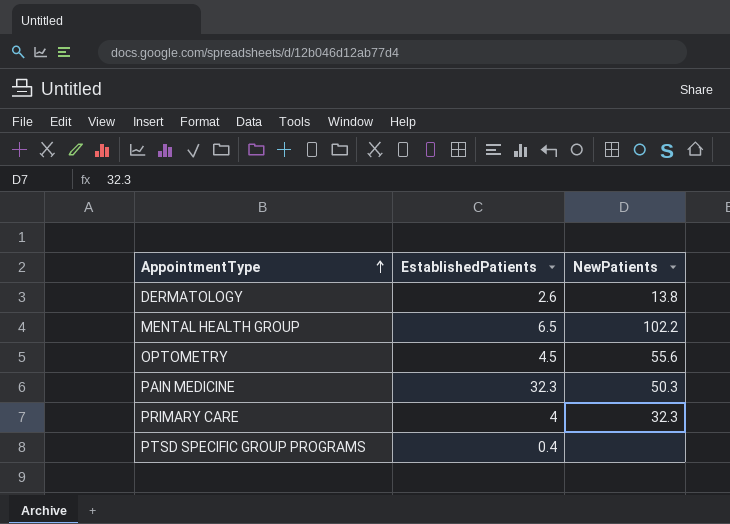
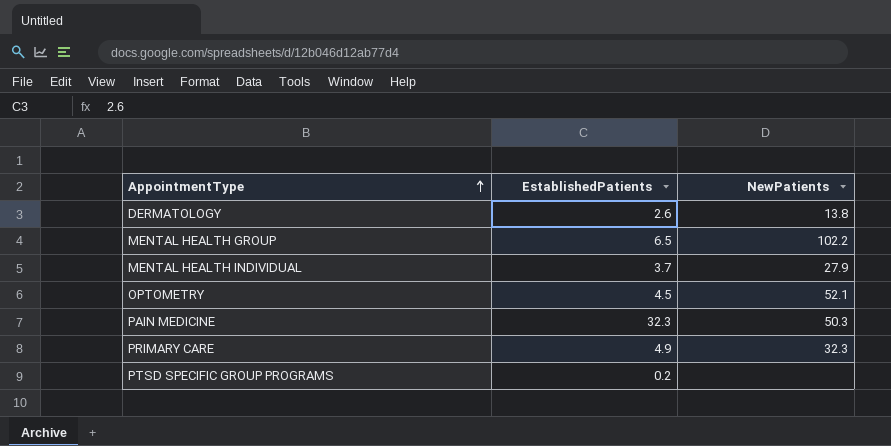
row MENTAL HEALTH INDIVIDUAL: none -> 3.7 | 27.9
OPTOMETRY | NewPatients: 55.6 -> 52.1
PRIMARY CARE | EstablishedPatients: 4 -> 4.9
PTSD SPECIFIC GROUP PROGRAMS | EstablishedPatients: 0.4 -> 0.2

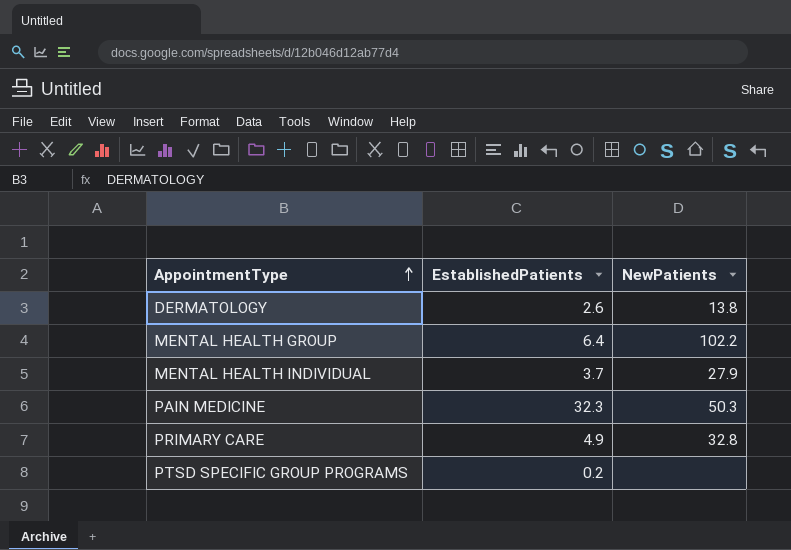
row OPTOMETRY: 4.5 | 52.1 -> none
MENTAL HEALTH GROUP | EstablishedPatients: 6.5 -> 6.4
PRIMARY CARE | NewPatients: 32.3 -> 32.8

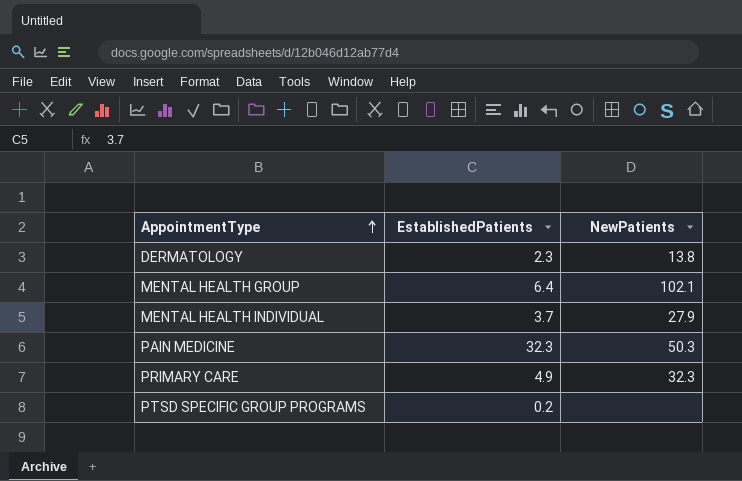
DERMATOLOGY | EstablishedPatients: 2.6 -> 2.3
MENTAL HEALTH GROUP | NewPatients: 102.2 -> 102.1
PRIMARY CARE | NewPatients: 32.8 -> 32.3

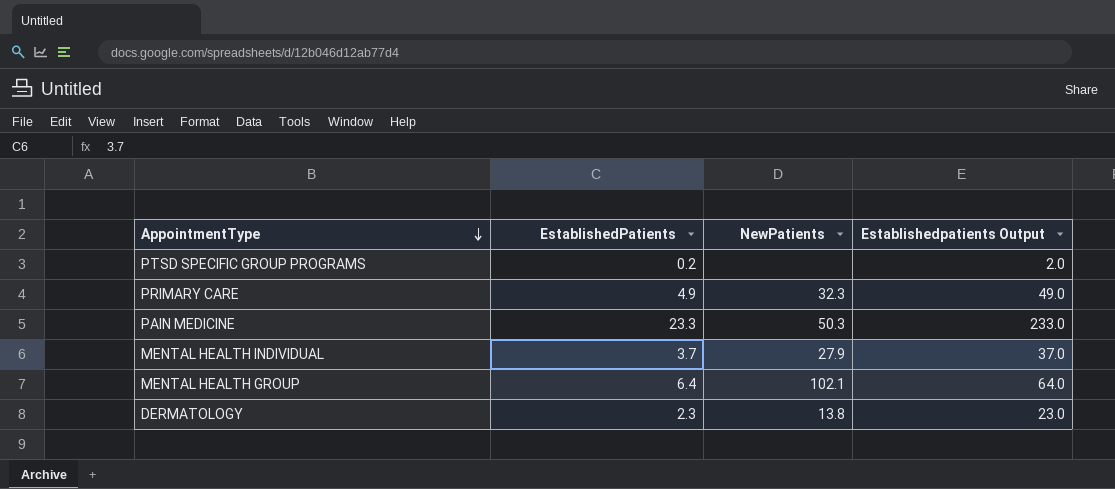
row order: AppointmentType ascending -> AppointmentType descending
column Establishedpatients Output | formula: none -> [EstablishedPatients] * 10
PAIN MEDICINE | EstablishedPatients: 32.3 -> 23.3

